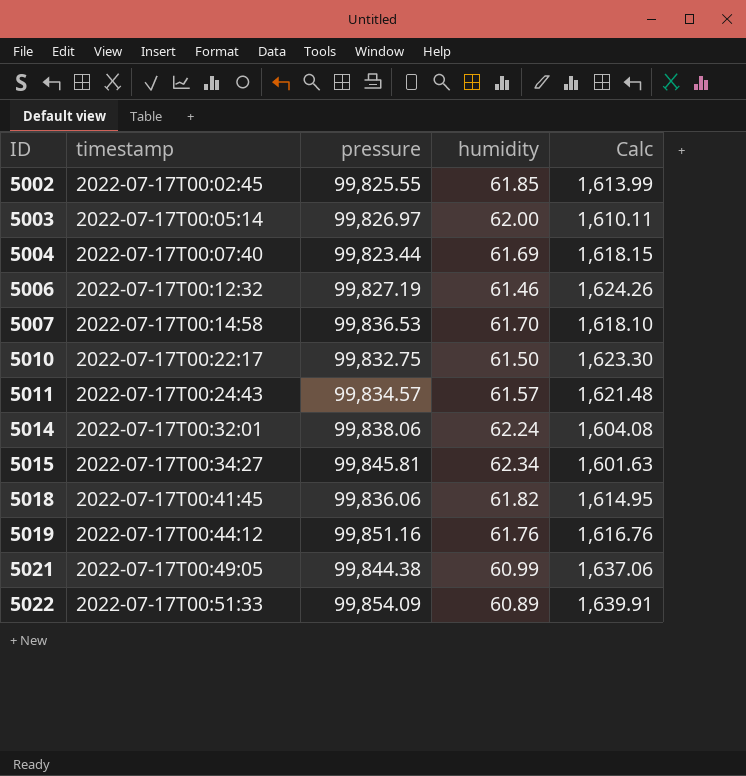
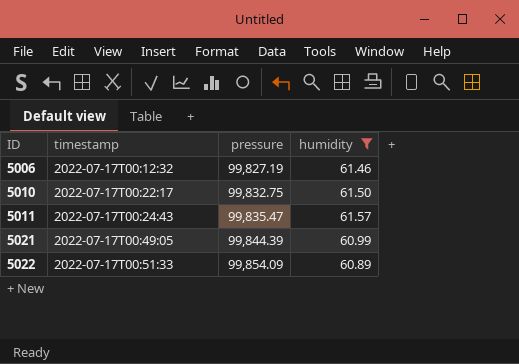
filter: none -> humidity <= 61.57
column Calc | formula: [pressure] / [humidity] -> none
5011 | pressure: 99,834.57 -> 99,835.47
5021 | pressure: 99,844.38 -> 99,844.39

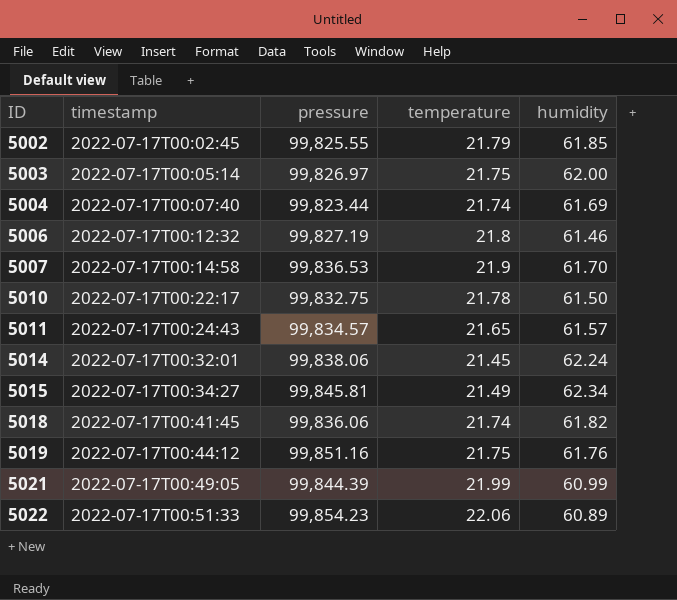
filter: humidity <= 61.57 -> none
column temperature | position: none -> 4
5011 | pressure: 99,835.47 -> 99,834.57
5022 | pressure: 99,854.09 -> 99,854.23

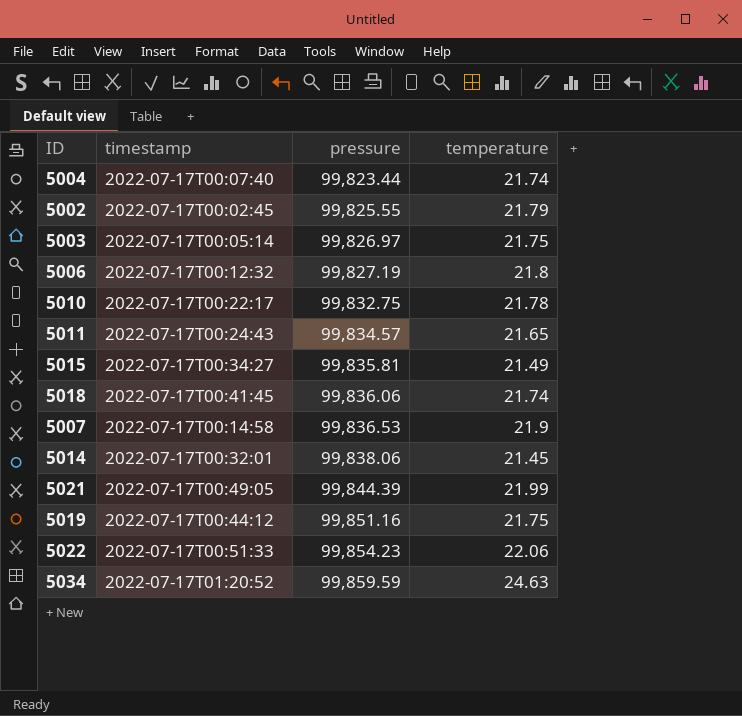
row order: ID ascending -> pressure ascending
column humidity | position: 5 -> none
5015 | pressure: 99,845.81 -> 99,835.81
row 5034: none -> 2022-07-17T01:20:52 | 99,859.59 | 24.63

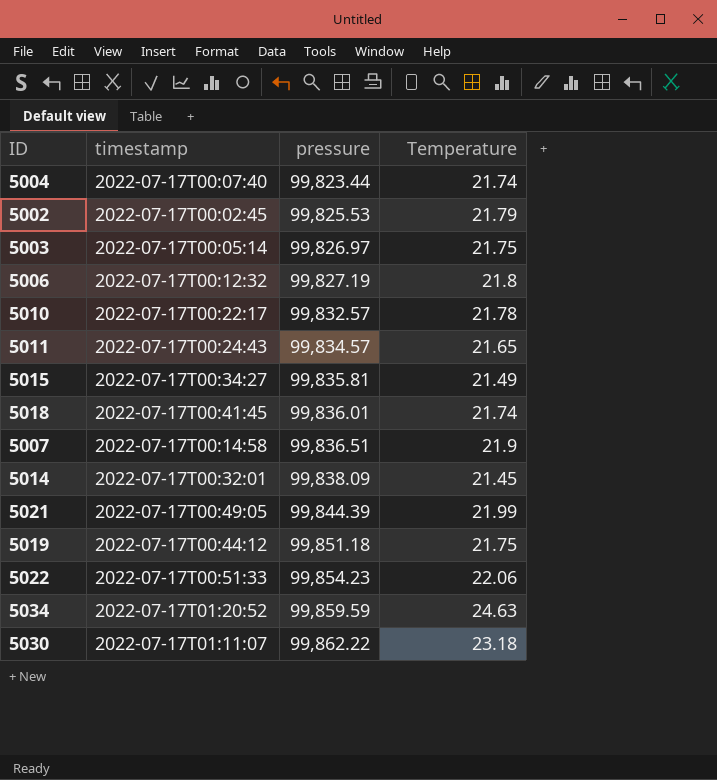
column name: temperature -> Temperature
5002 | pressure: 99,825.55 -> 99,825.53
5010 | pressure: 99,832.75 -> 99,832.57
5018 | pressure: 99,836.06 -> 99,836.01
5007 | pressure: 99,836.53 -> 99,836.51
5014 | pressure: 99,838.06 -> 99,838.09
5019 | pressure: 99,851.16 -> 99,851.18
row 5030: none -> 2022-07-17T01:11:07 | 99,862.22 | 23.18

